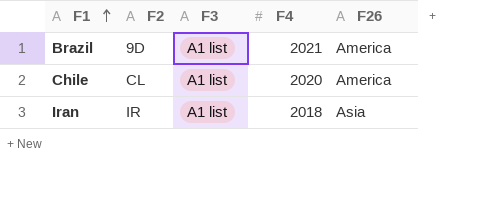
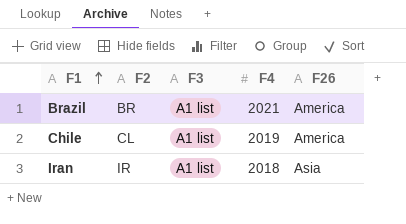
Brazil | F2: 9D -> BR
Chile | F4: 2020 -> 2019

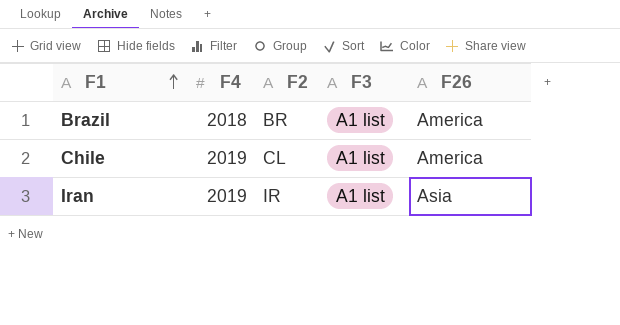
column F4 | position: 4 -> 2
Brazil | F4: 2021 -> 2018
Iran | F4: 2018 -> 2019

